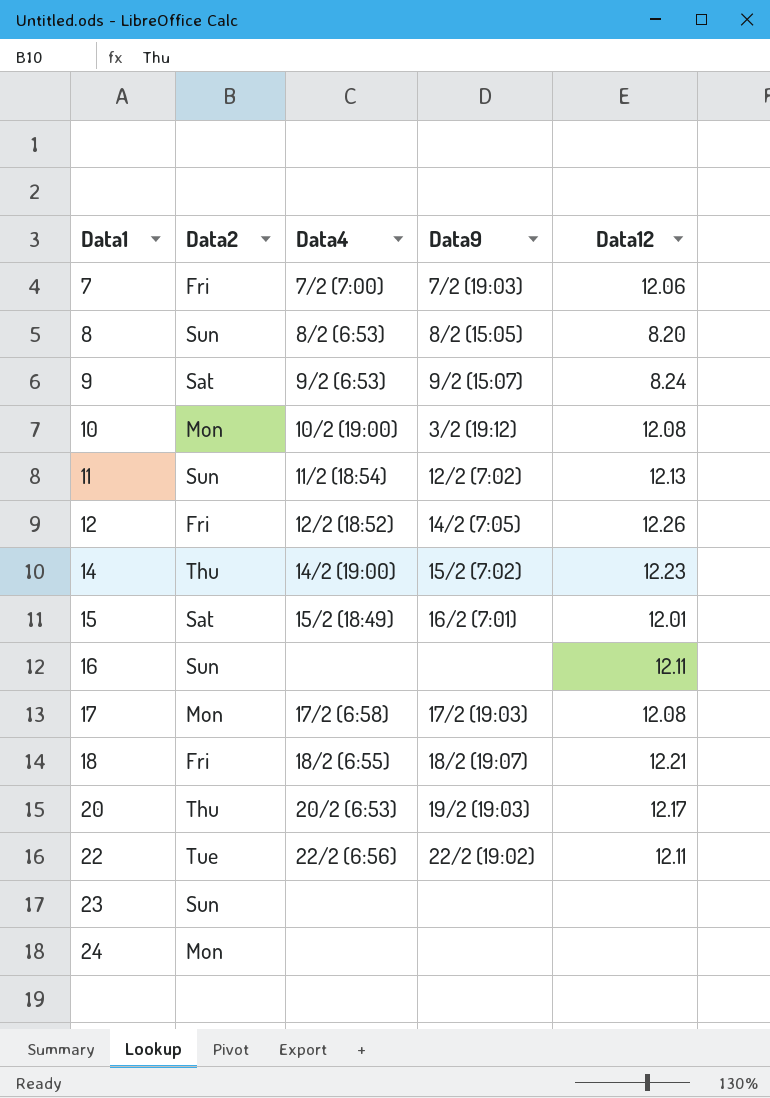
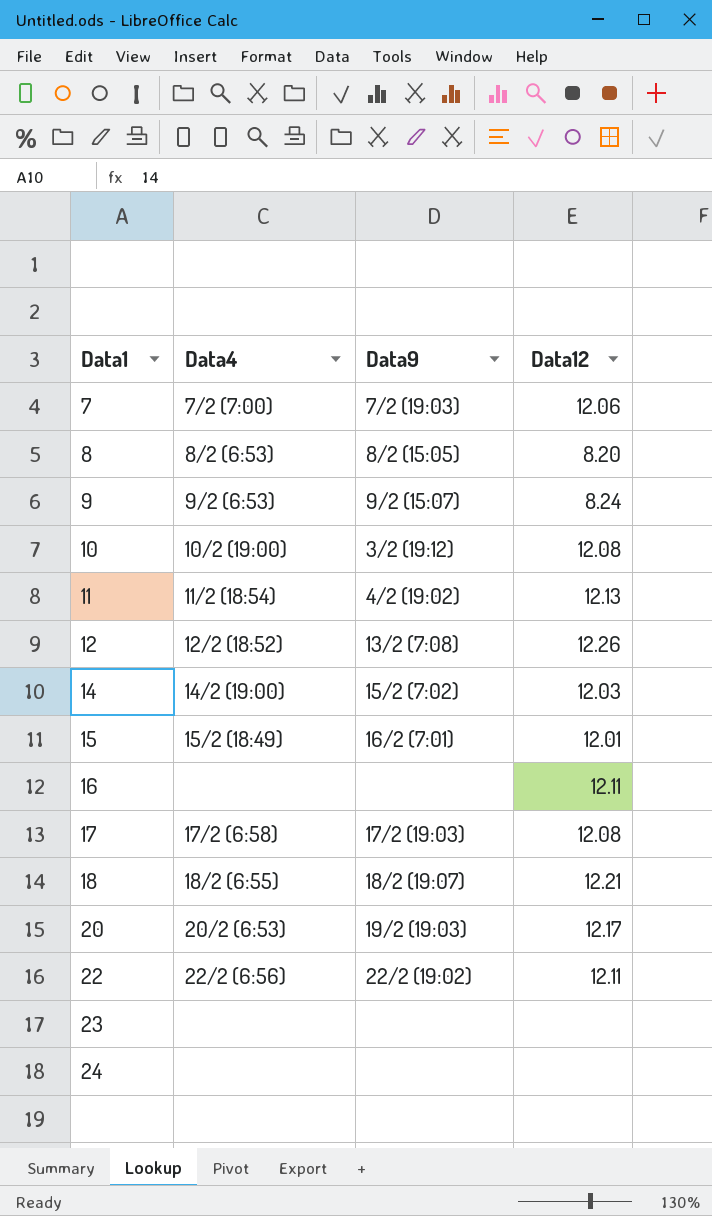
column Data2 | position: 2 -> none
11 | Data9: 12/2 (7:02) -> 4/2 (19:02)
12 | Data9: 14/2 (7:05) -> 13/2 (7:08)
14 | Data12: 12.23 -> 12.03

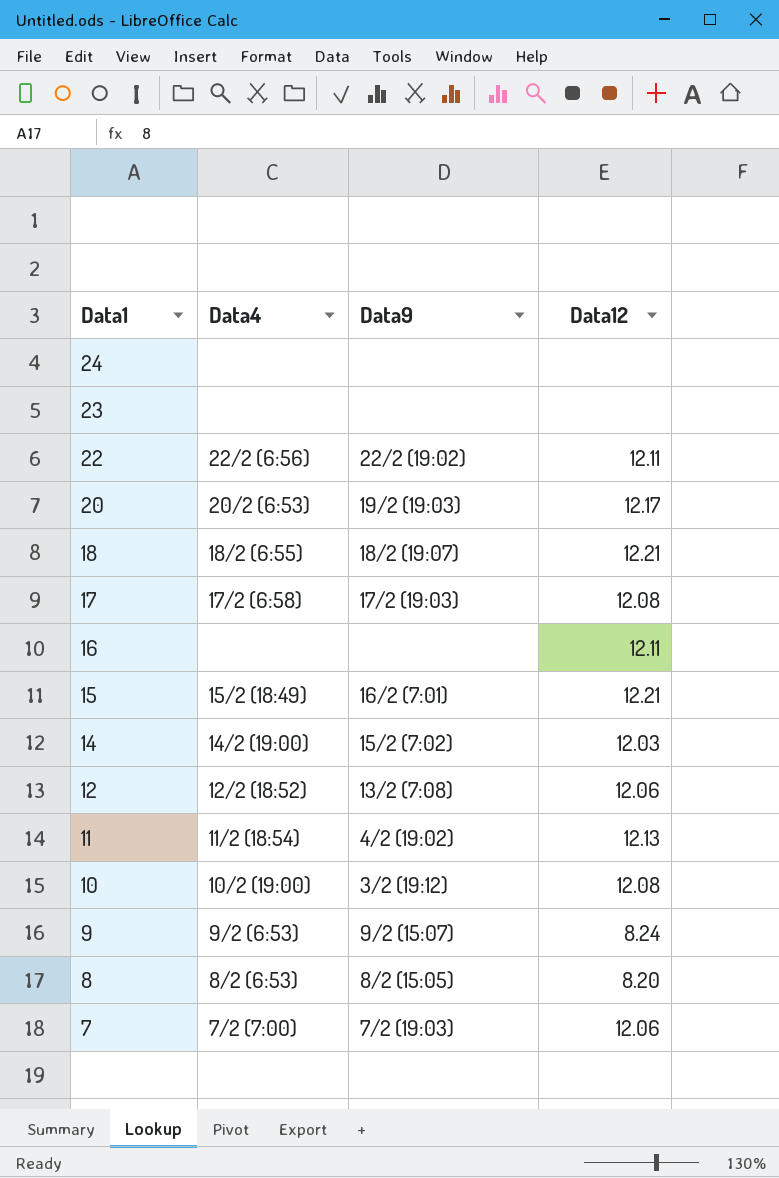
row order: Data1 ascending -> Data1 descending
15 | Data12: 12.01 -> 12.21
12 | Data12: 12.26 -> 12.06

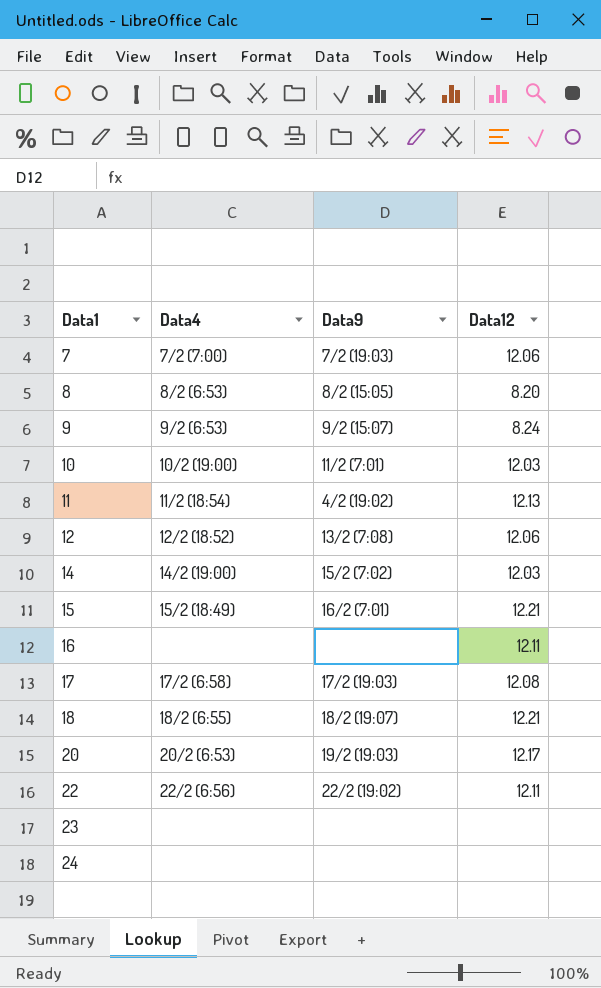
row order: Data1 descending -> Data1 ascending
10 | Data9: 3/2 (19:12) -> 11/2 (7:01)
10 | Data12: 12.08 -> 12.03

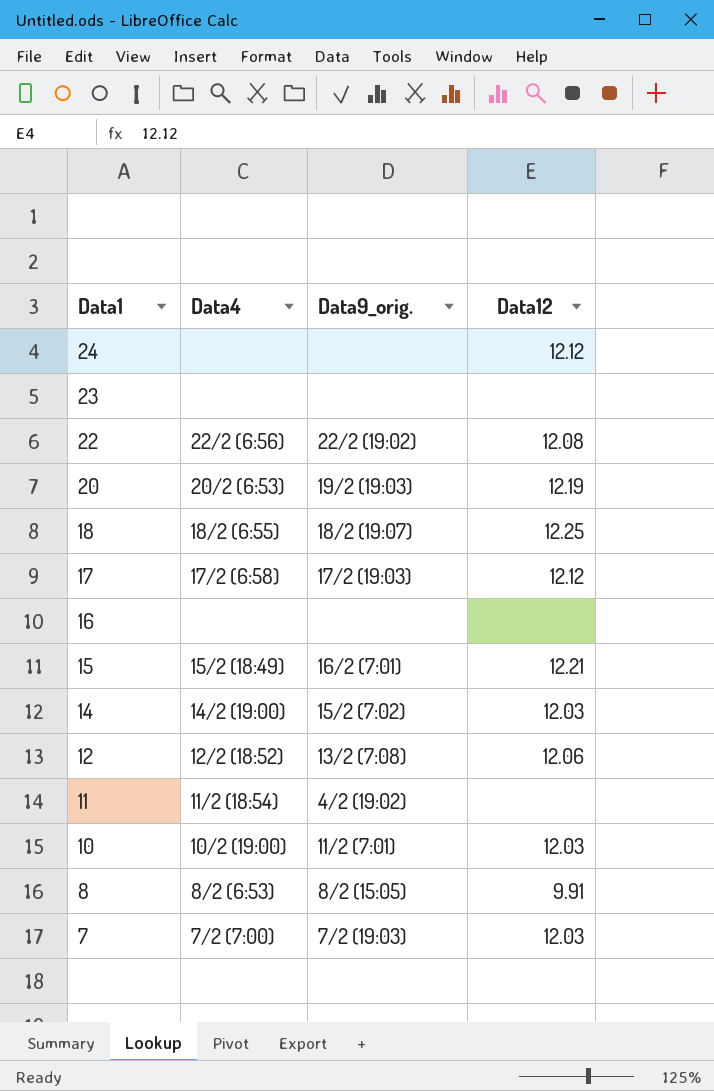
row order: Data1 ascending -> Data1 descending
column name: Data9 -> Data9_orig.
row 9: 9/2 (6:53) | 9/2 (15:07) | 8.24 -> none
24 | Data12: none -> 12.12
22 | Data12: 12.11 -> 12.08
20 | Data12: 12.17 -> 12.19
18 | Data12: 12.21 -> 12.25
17 | Data12: 12.08 -> 12.12
16 | Data12: 12.11 -> none
11 | Data12: 12.13 -> none
8 | Data12: 8.20 -> 9.91
7 | Data12: 12.06 -> 12.03

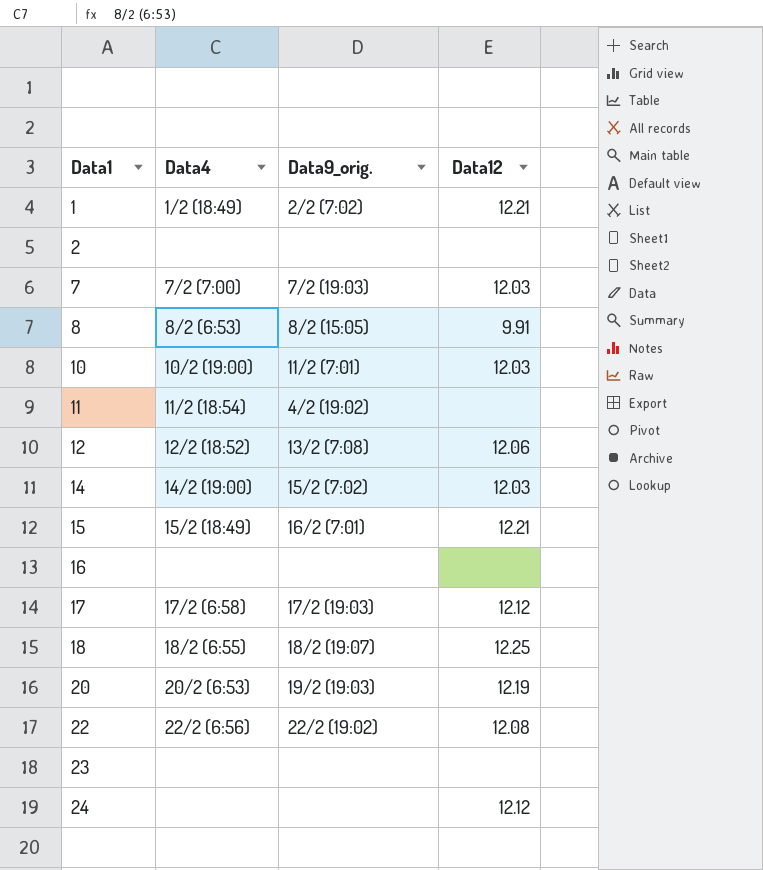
row order: Data1 descending -> Data1 ascending
row 1: none -> 1/2 (18:49) | 2/2 (7:02) | 12.21
row 2: none -> none | none | none

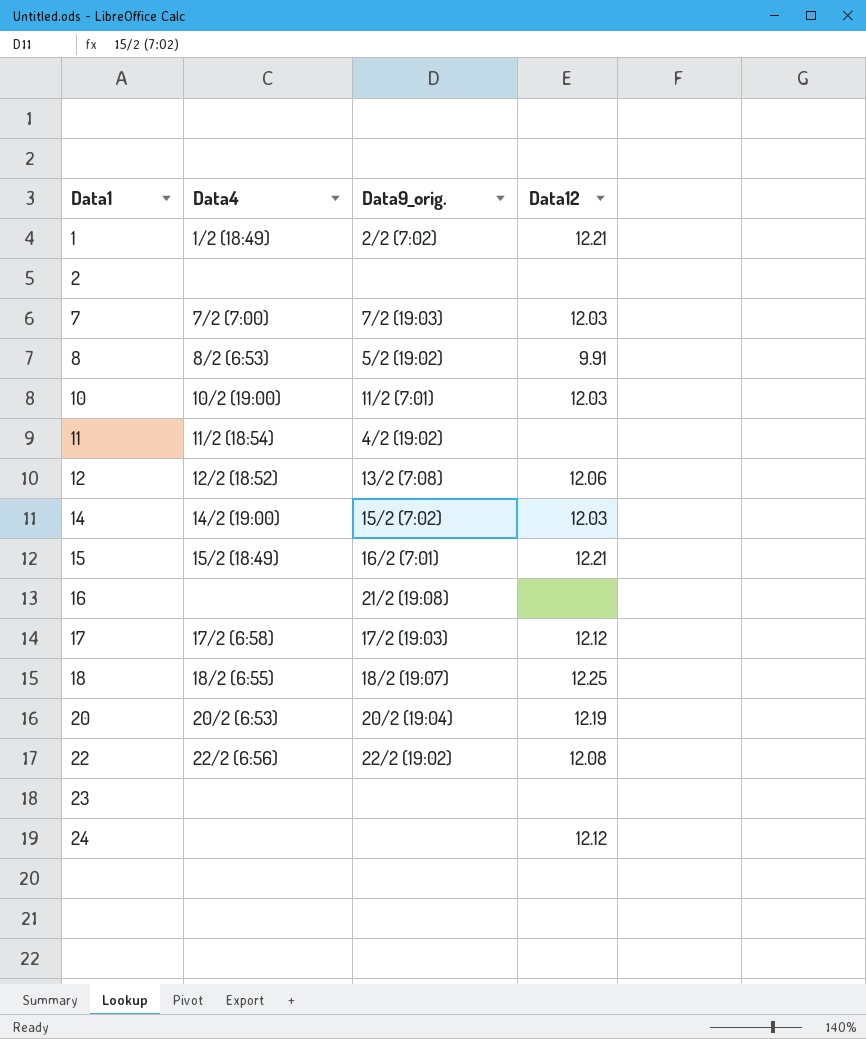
8 | Data9_orig.: 8/2 (15:05) -> 5/2 (19:02)
16 | Data9_orig.: none -> 21/2 (19:08)
20 | Data9_orig.: 19/2 (19:03) -> 20/2 (19:04)

